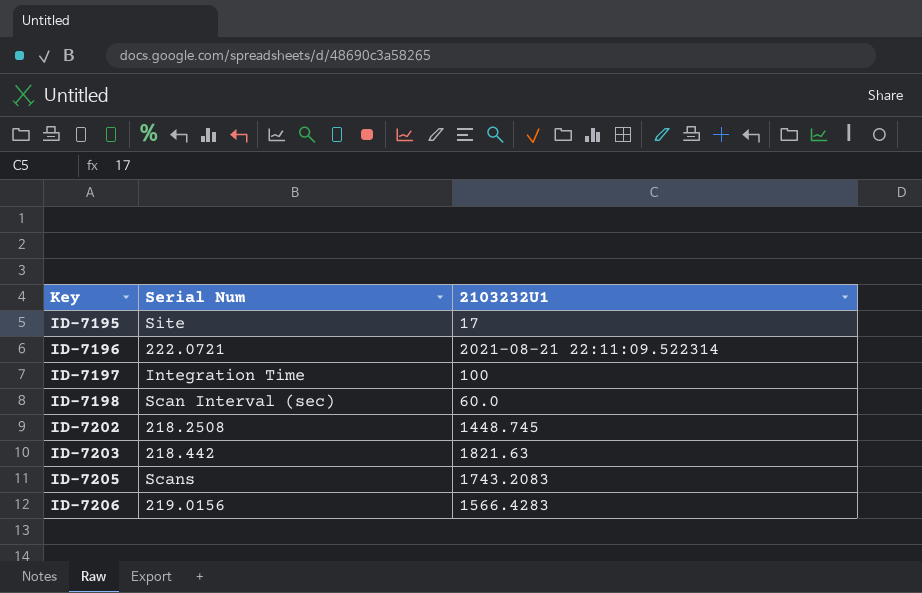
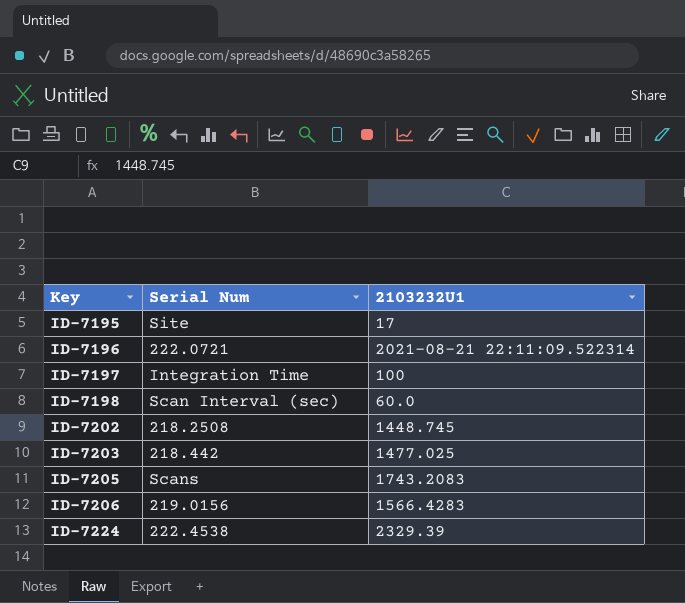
ID-7203 | 2103232U1: 1821.63 -> 1477.025
row ID-7224: none -> 222.4538 | 2329.39

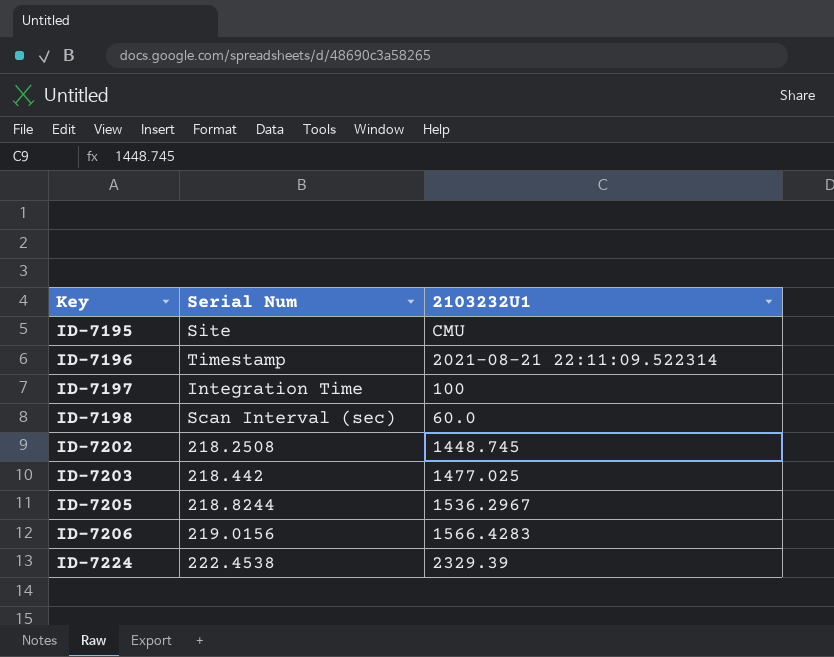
ID-7195 | 2103232U1: 17 -> CMU
ID-7196 | Serial Num: 222.0721 -> Timestamp
ID-7205 | Serial Num: Scans -> 218.8244
ID-7205 | 2103232U1: 1743.2083 -> 1536.2967

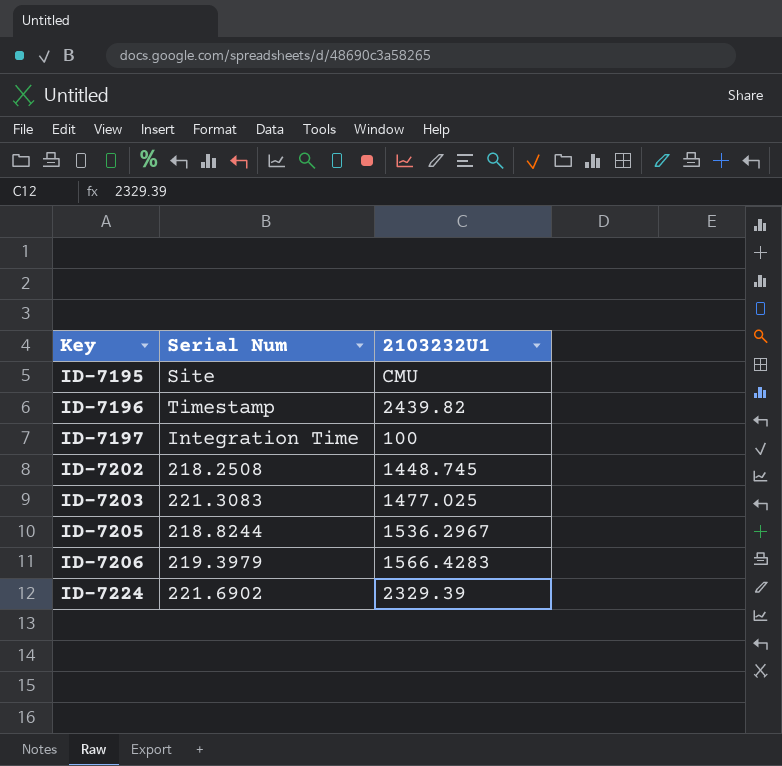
row ID-7198: Scan Interval (sec) | 60.0 -> none
ID-7196 | 2103232U1: 2021-08-21 22:11:09.522314 -> 2439.82
ID-7203 | Serial Num: 218.442 -> 221.3083
ID-7206 | Serial Num: 219.0156 -> 219.3979
ID-7224 | Serial Num: 222.4538 -> 221.6902

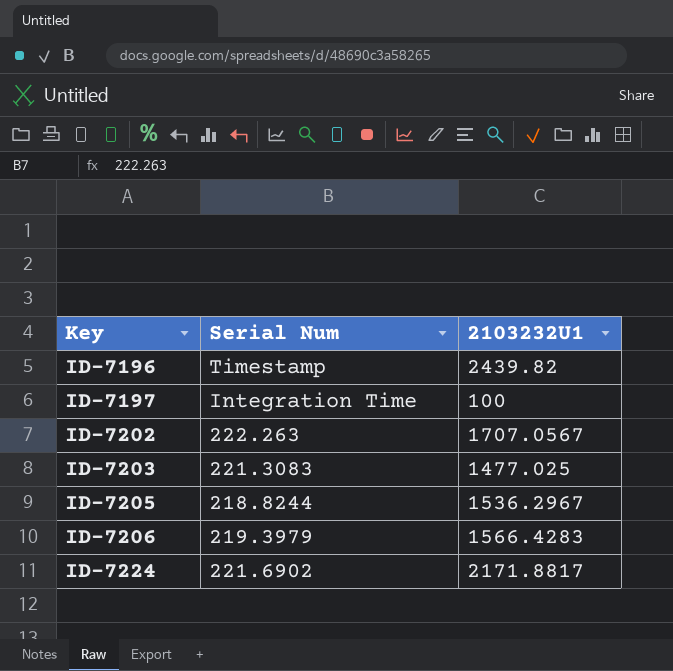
row ID-7195: Site | CMU -> none
ID-7202 | Serial Num: 218.2508 -> 222.263
ID-7202 | 2103232U1: 1448.745 -> 1707.0567
ID-7224 | 2103232U1: 2329.39 -> 2171.8817

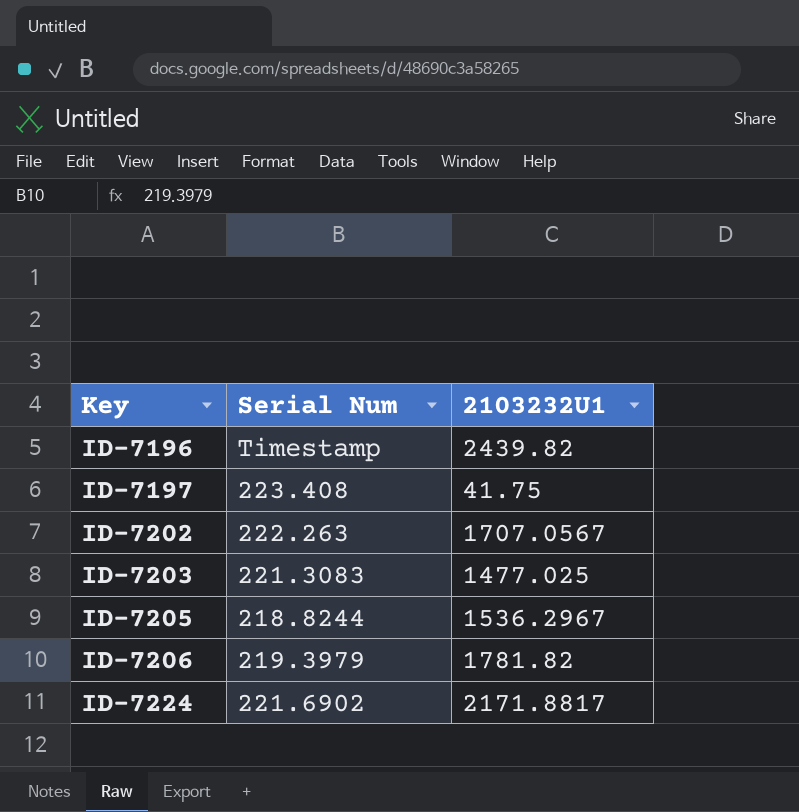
ID-7197 | Serial Num: Integration Time -> 223.408
ID-7197 | 2103232U1: 100 -> 41.75
ID-7206 | 2103232U1: 1566.4283 -> 1781.82

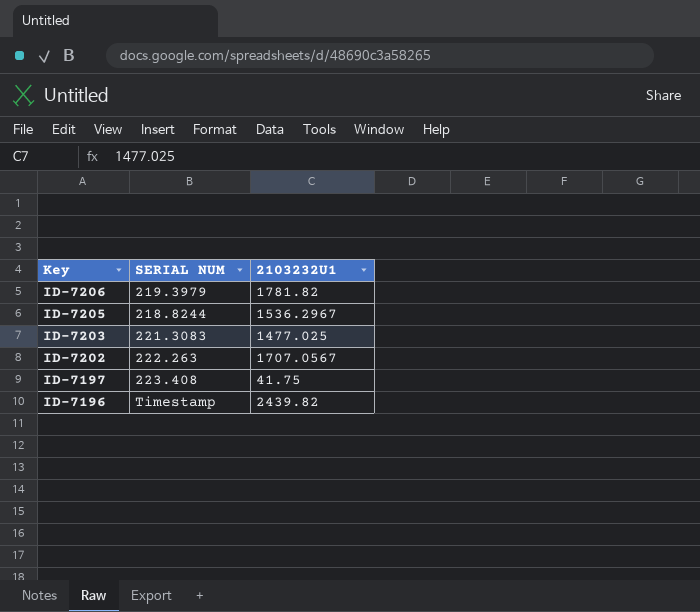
row order: Key ascending -> Key descending
column name: Serial Num -> SERIAL NUM
row ID-7224: 221.6902 | 2171.8817 -> none

